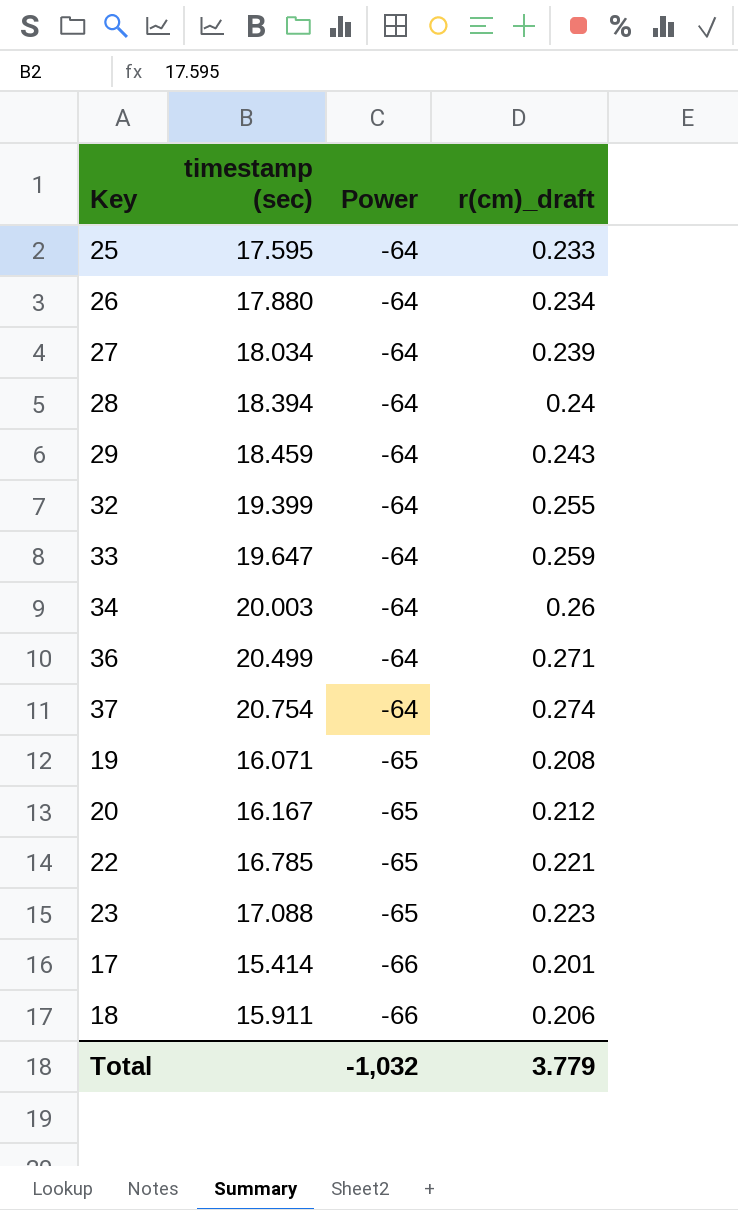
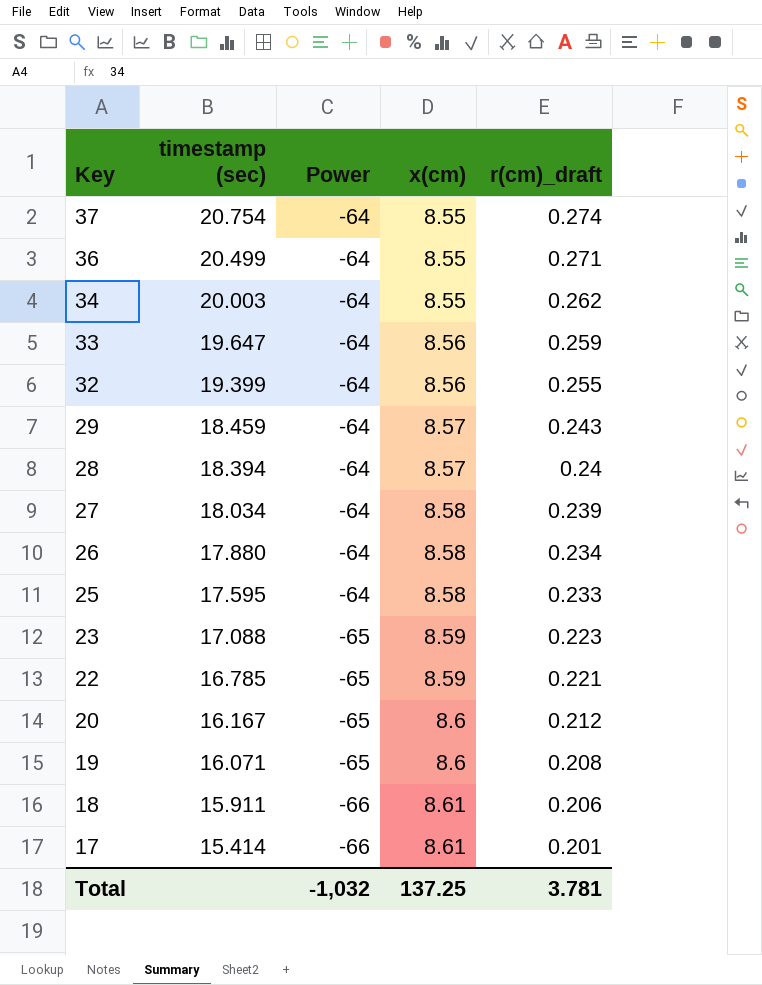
row order: Power descending -> Key descending
column x(cm) | position: none -> 4
34 | r(cm)_draft: 0.26 -> 0.262
Total | r(cm)_draft: 3.779 -> 3.781

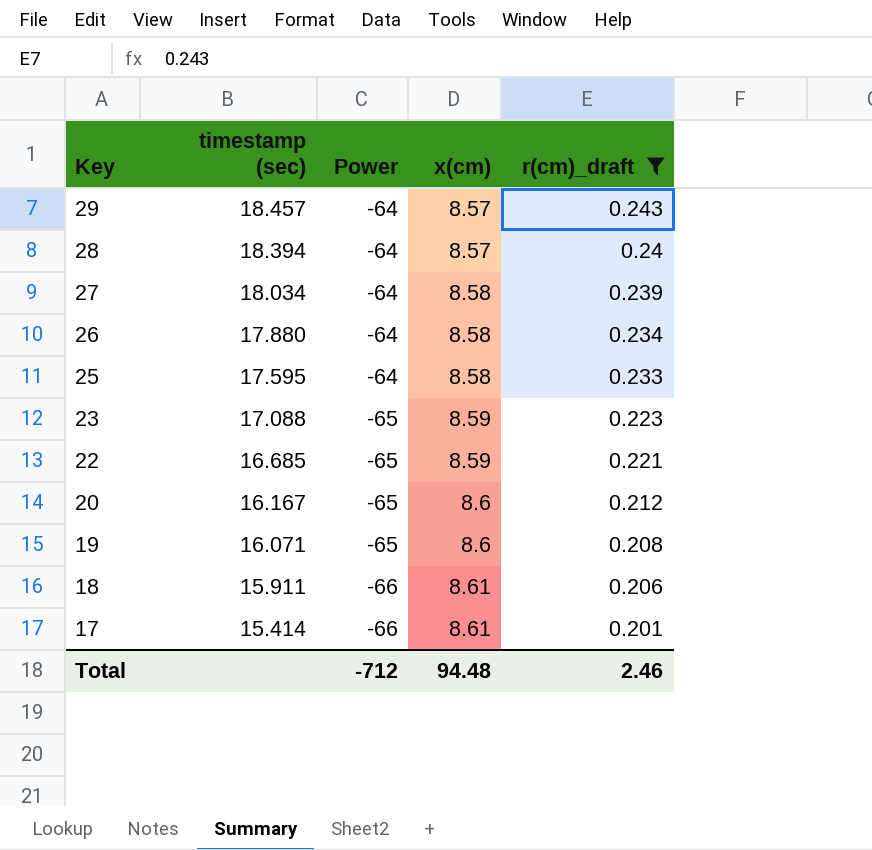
filter: none -> r(cm)_draft <= 0.243
29 | timestamp (sec): 18.459 -> 18.457
22 | timestamp (sec): 16.785 -> 16.685
Total | Power: -1,032 -> -712
Total | x(cm): 137.25 -> 94.48
Total | r(cm)_draft: 3.781 -> 2.46

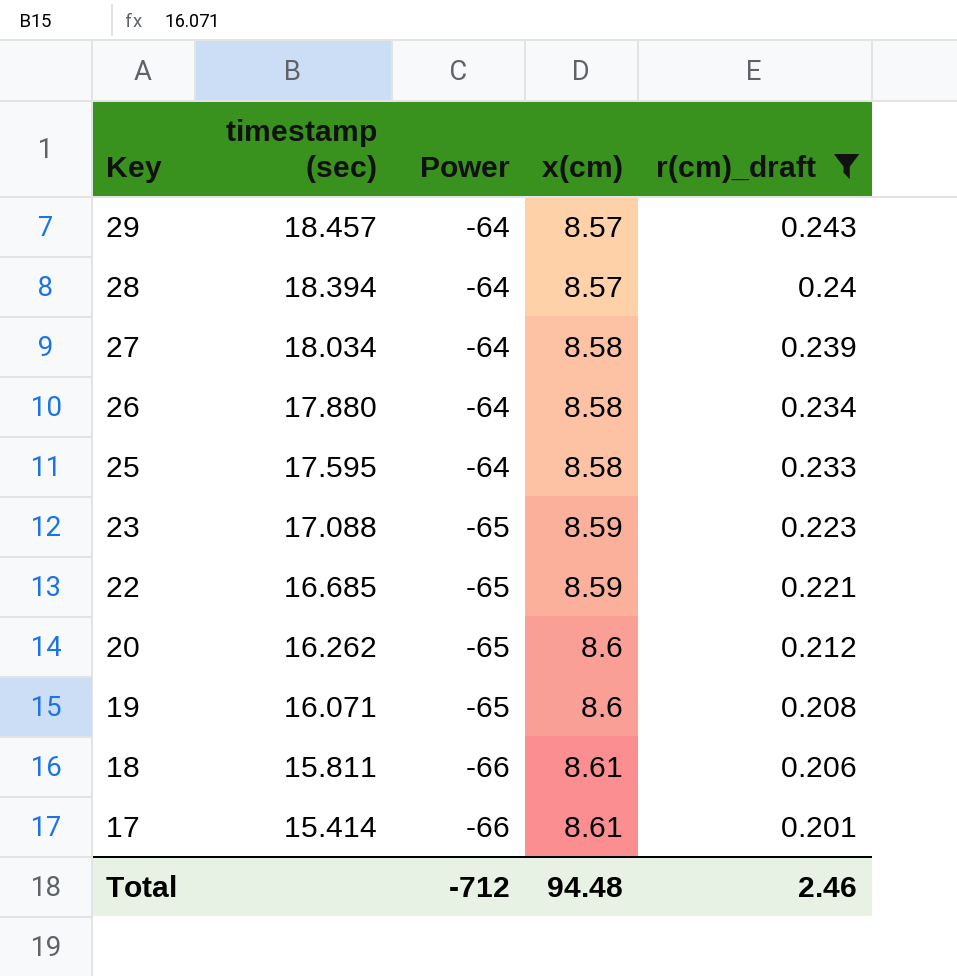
20 | timestamp (sec): 16.167 -> 16.262
18 | timestamp (sec): 15.911 -> 15.811

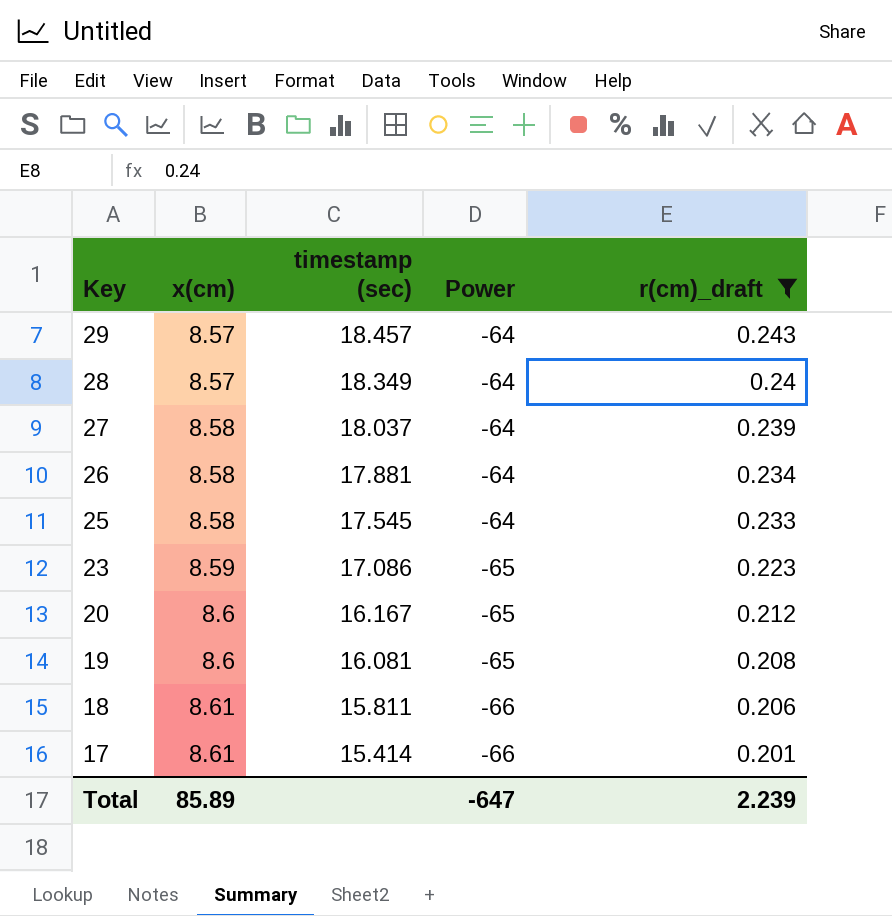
column x(cm) | position: 4 -> 2
row 22: 16.685 | -65 | 8.59 | 0.221 -> none
28 | timestamp (sec): 18.394 -> 18.349
27 | timestamp (sec): 18.034 -> 18.037
26 | timestamp (sec): 17.880 -> 17.881
25 | timestamp (sec): 17.595 -> 17.545
23 | timestamp (sec): 17.088 -> 17.086
20 | timestamp (sec): 16.262 -> 16.167
19 | timestamp (sec): 16.071 -> 16.081
Total | x(cm): 94.48 -> 85.89
Total | Power: -712 -> -647
Total | r(cm)_draft: 2.46 -> 2.239

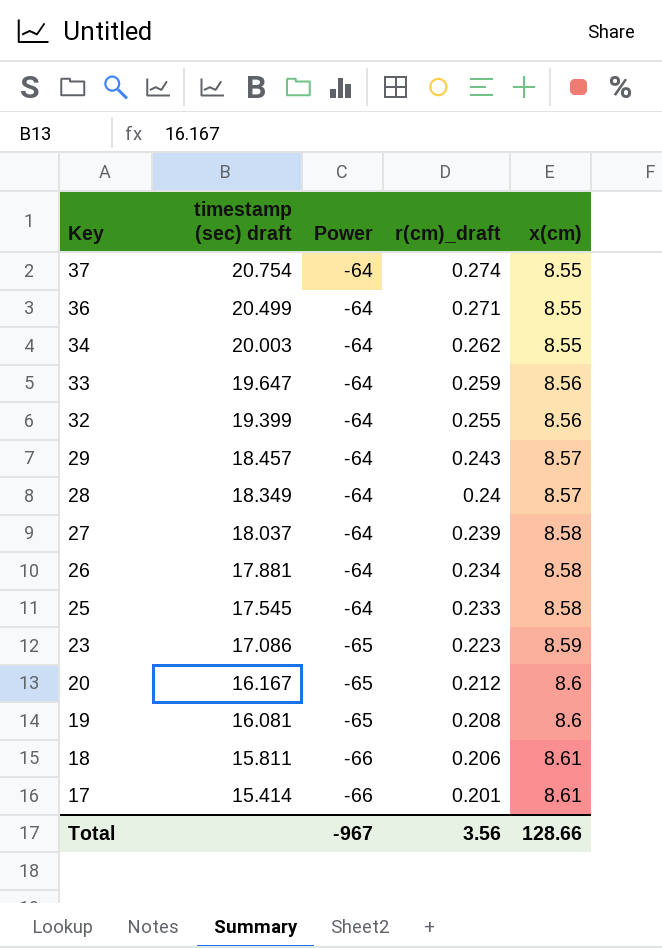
filter: r(cm)_draft <= 0.243 -> none
column name: timestamp (sec) -> timestamp (sec) draft
column x(cm) | position: 2 -> 5
Total | Power: -647 -> -967
Total | r(cm)_draft: 2.239 -> 3.56
Total | x(cm): 85.89 -> 128.66

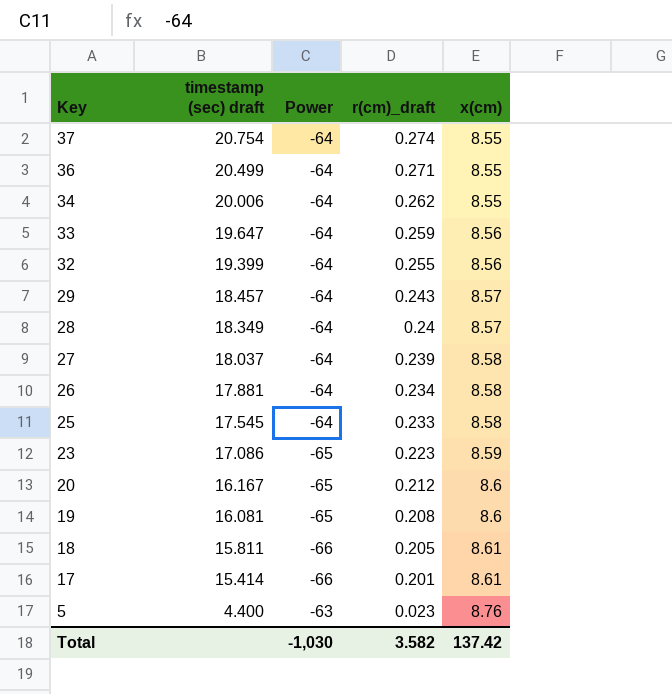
34 | timestamp (sec) draft: 20.003 -> 20.006
18 | r(cm)_draft: 0.206 -> 0.205
row 5: none -> 4.400 | -63 | 0.023 | 8.76
Total | Power: -967 -> -1,030
Total | r(cm)_draft: 3.56 -> 3.582
Total | x(cm): 128.66 -> 137.42

